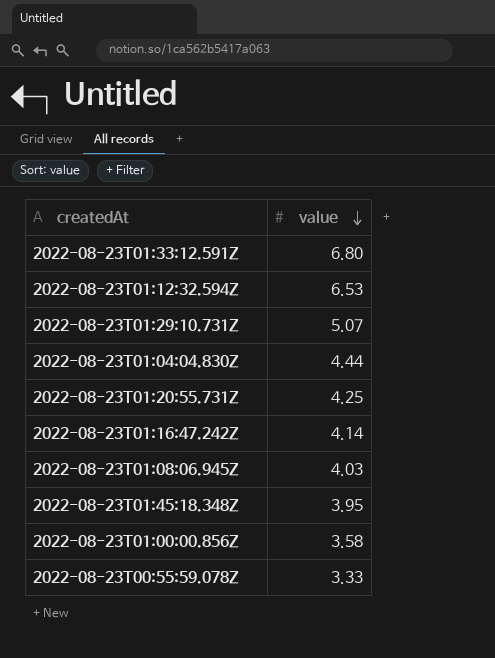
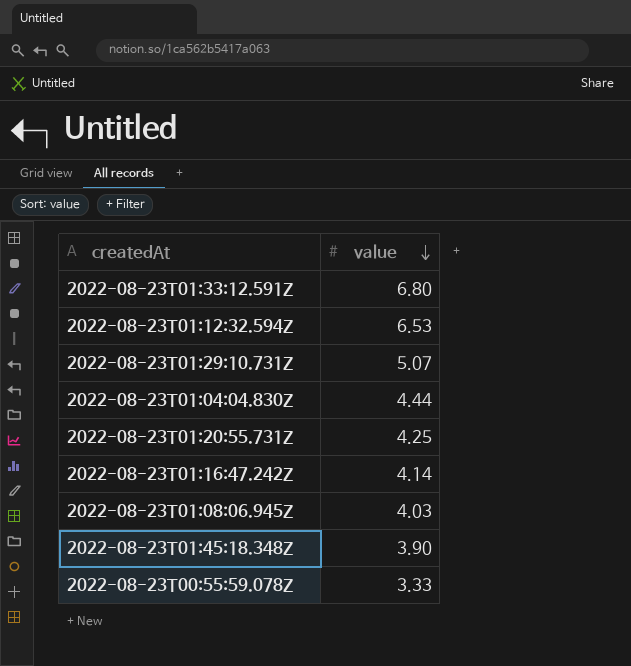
row 2022-08-23T01:00:00.856Z: 3.58 -> none
2022-08-23T01:45:18.348Z | value: 3.95 -> 3.90

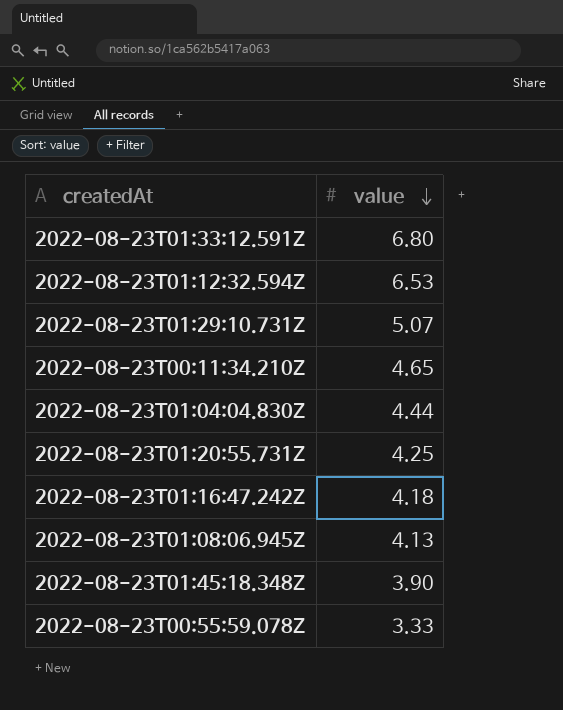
row 2022-08-23T00:11:34.210Z: none -> 4.65
2022-08-23T01:16:47.242Z | value: 4.14 -> 4.18
2022-08-23T01:08:06.945Z | value: 4.03 -> 4.13

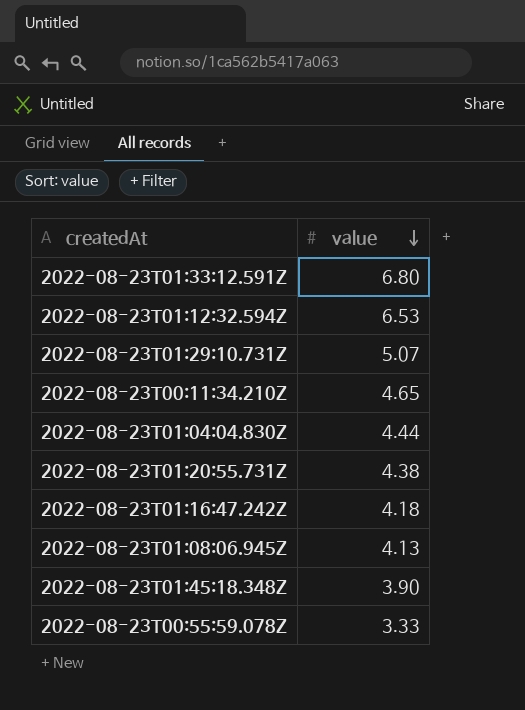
2022-08-23T01:20:55.731Z | value: 4.25 -> 4.38

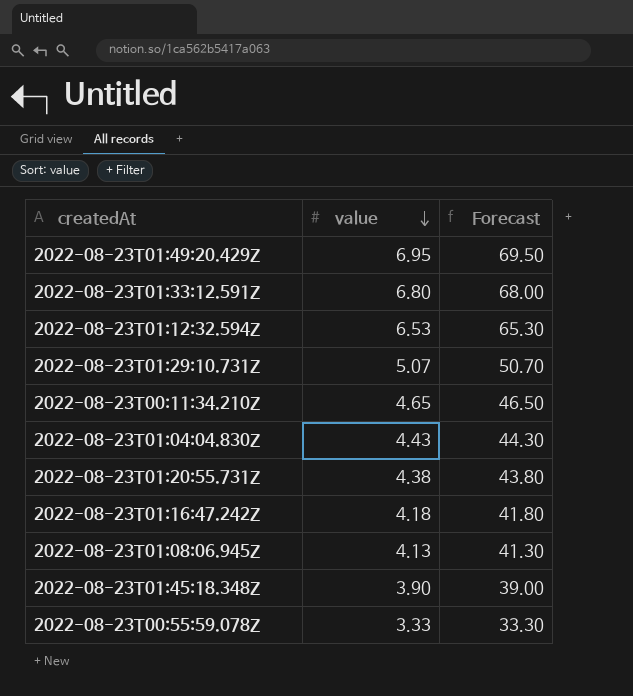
column Forecast | formula: none -> [value] * 10
row 2022-08-23T01:49:20.429Z: none -> 6.95 | 69.50
2022-08-23T01:04:04.830Z | value: 4.44 -> 4.43

